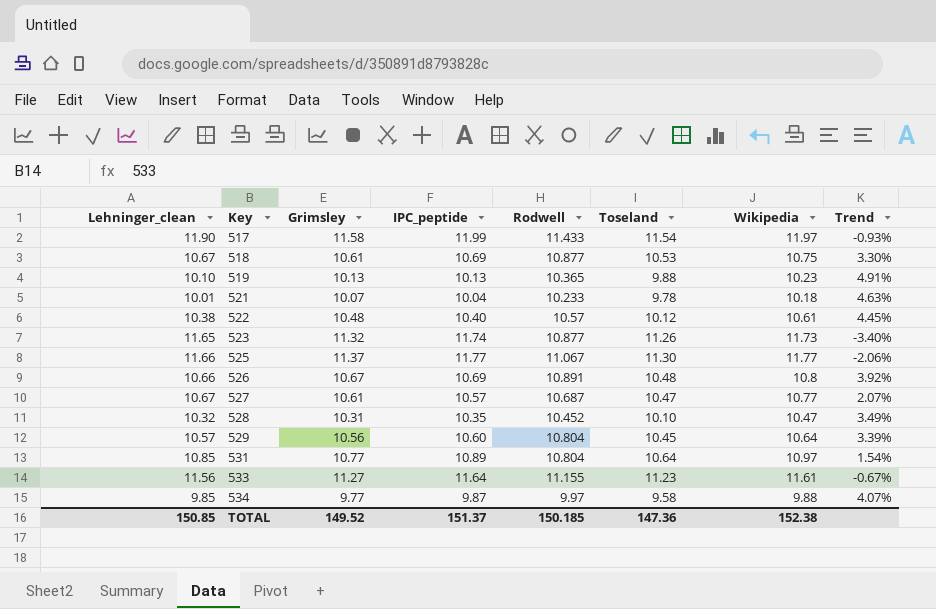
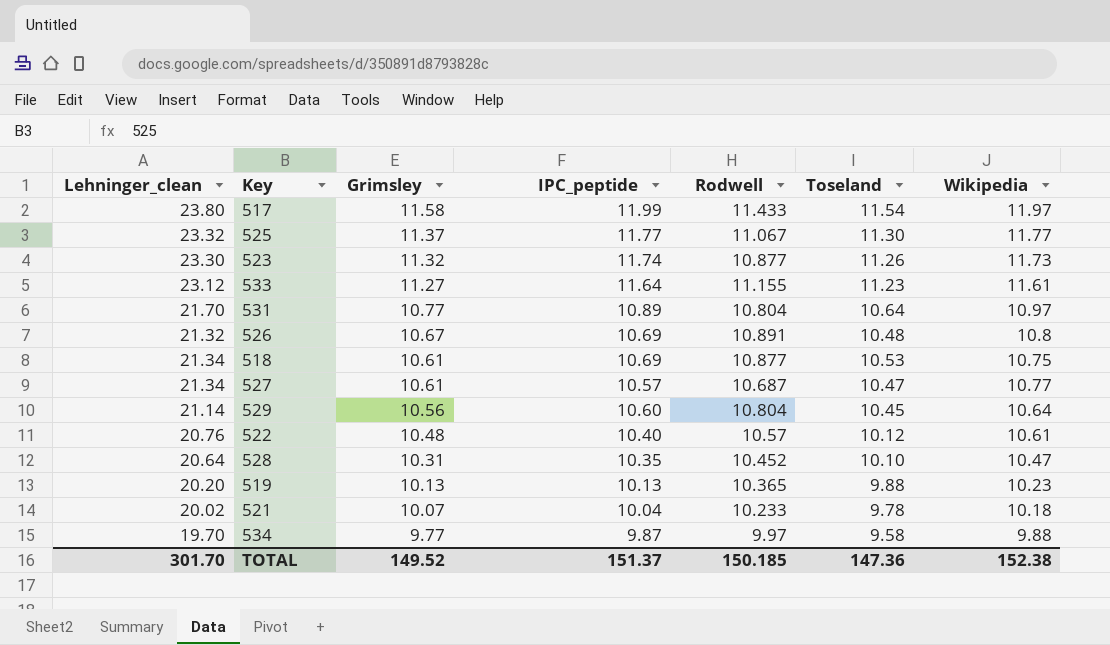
row order: Key ascending -> Grimsley descending
column Trend | formula: ([Rodwell] - [Toseland]) / [Toseland] -> none
517 | Lehninger_clean: 11.90 -> 23.80
525 | Lehninger_clean: 11.66 -> 23.32
523 | Lehninger_clean: 11.65 -> 23.30
533 | Lehninger_clean: 11.56 -> 23.12
531 | Lehninger_clean: 10.85 -> 21.70
526 | Lehninger_clean: 10.66 -> 21.32
518 | Lehninger_clean: 10.67 -> 21.34
527 | Lehninger_clean: 10.67 -> 21.34
529 | Lehninger_clean: 10.57 -> 21.14
522 | Lehninger_clean: 10.38 -> 20.76
528 | Lehninger_clean: 10.32 -> 20.64
519 | Lehninger_clean: 10.10 -> 20.20
521 | Lehninger_clean: 10.01 -> 20.02
534 | Lehninger_clean: 9.85 -> 19.70
TOTAL | Lehninger_clean: 150.85 -> 301.70

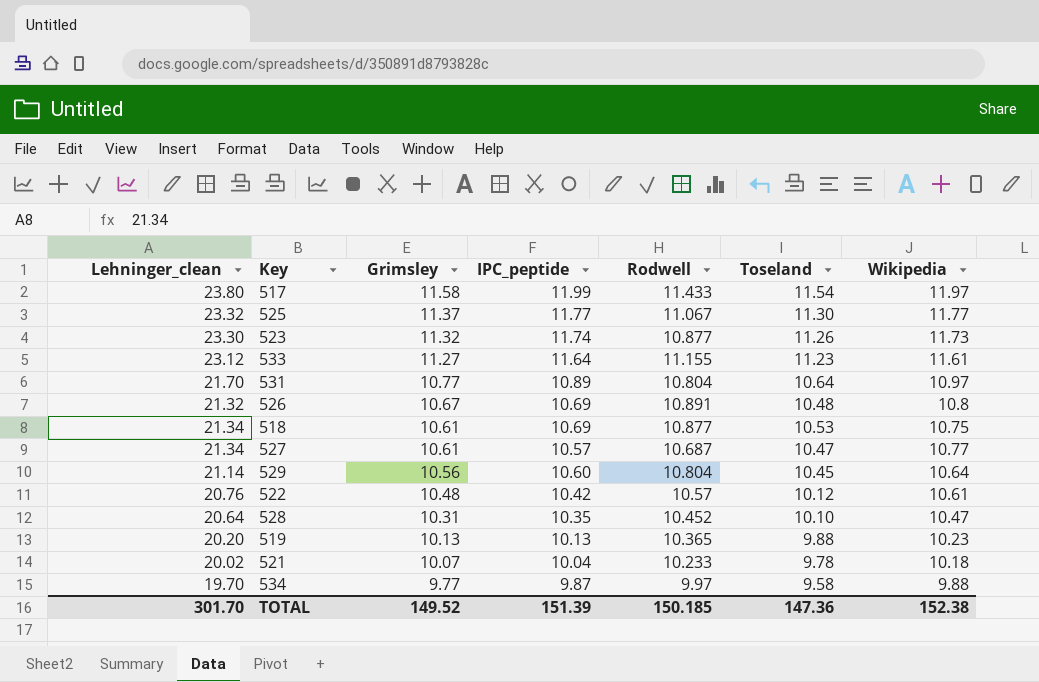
522 | IPC_peptide: 10.40 -> 10.42
TOTAL | IPC_peptide: 151.37 -> 151.39

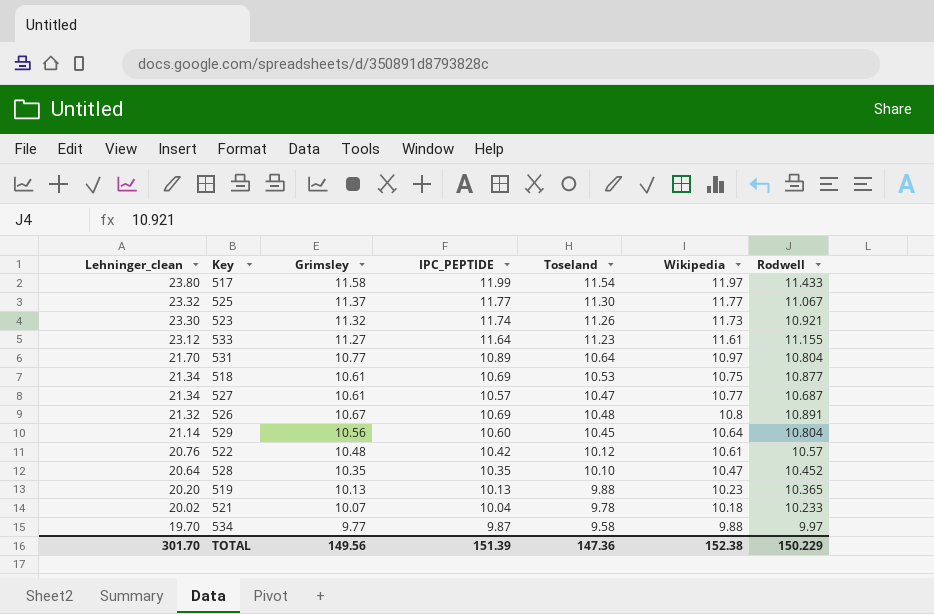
row order: Grimsley descending -> Lehninger_clean descending
column name: IPC_peptide -> IPC_PEPTIDE
column Rodwell | position: 5 -> 7
523 | Rodwell: 10.877 -> 10.921
528 | Grimsley: 10.31 -> 10.35
TOTAL | Grimsley: 149.52 -> 149.56
TOTAL | Rodwell: 150.185 -> 150.229

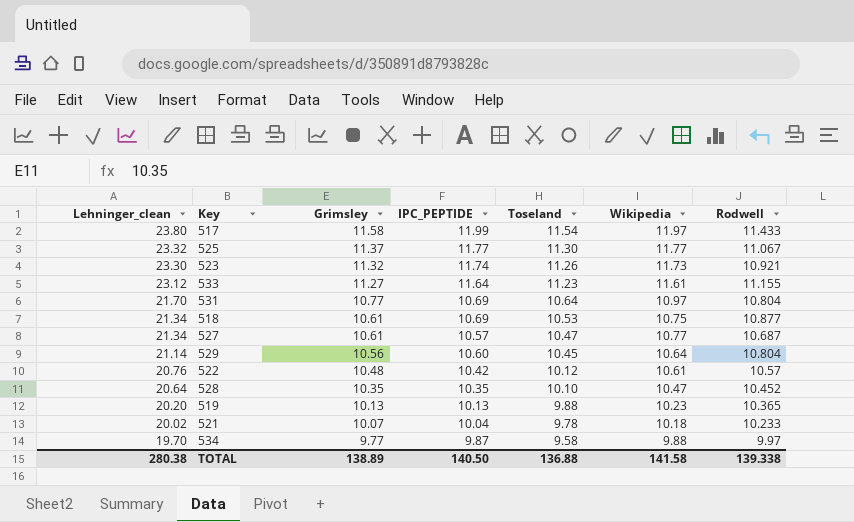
row 526: 21.32 | 10.67 | 10.69 | 10.48 | 10.8 | 10.891 -> none
531 | IPC_PEPTIDE: 10.89 -> 10.69
TOTAL | Lehninger_clean: 301.70 -> 280.38
TOTAL | Grimsley: 149.56 -> 138.89
TOTAL | IPC_PEPTIDE: 151.39 -> 140.50
TOTAL | Toseland: 147.36 -> 136.88
TOTAL | Wikipedia: 152.38 -> 141.58
TOTAL | Rodwell: 150.229 -> 139.338

